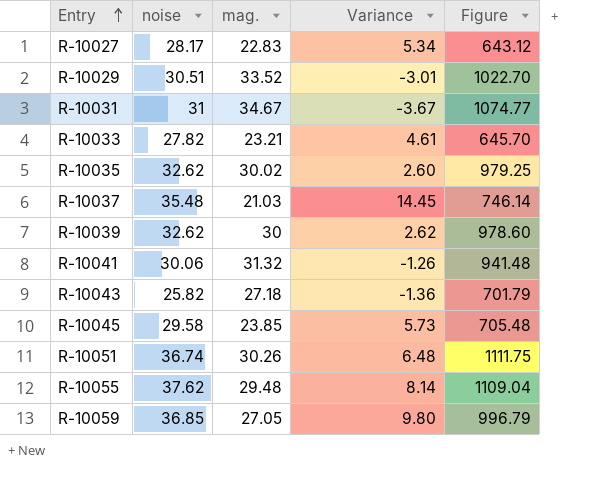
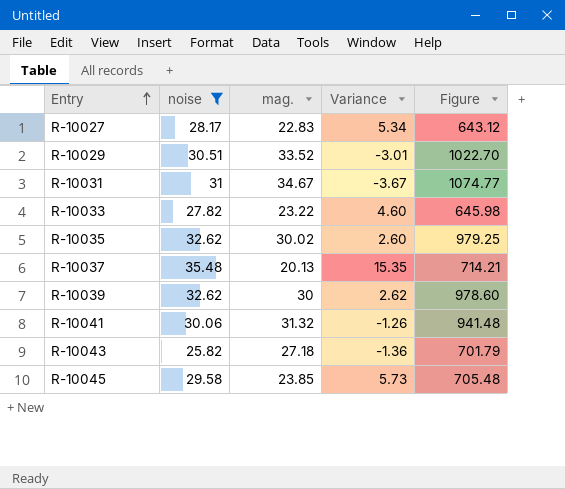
filter: none -> noise <= 35.48
R-10033 | mag.: 23.21 -> 23.22
R-10033 | Variance: 4.61 -> 4.60
R-10033 | Figure: 645.70 -> 645.98
R-10037 | mag.: 21.03 -> 20.13
R-10037 | Variance: 14.45 -> 15.35
R-10037 | Figure: 746.14 -> 714.21

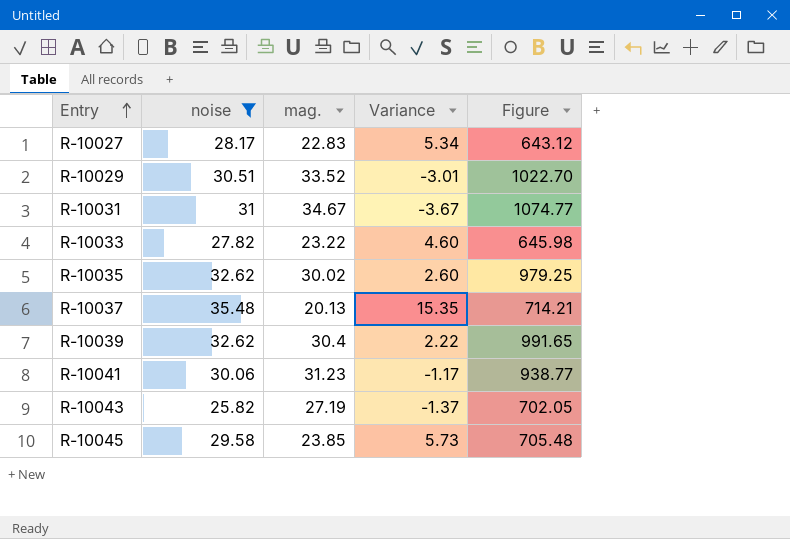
R-10039 | mag.: 30 -> 30.4
R-10039 | Variance: 2.62 -> 2.22
R-10039 | Figure: 978.60 -> 991.65
R-10041 | mag.: 31.32 -> 31.23
R-10041 | Variance: -1.26 -> -1.17
R-10041 | Figure: 941.48 -> 938.77
R-10043 | mag.: 27.18 -> 27.19
R-10043 | Variance: -1.36 -> -1.37
R-10043 | Figure: 701.79 -> 702.05

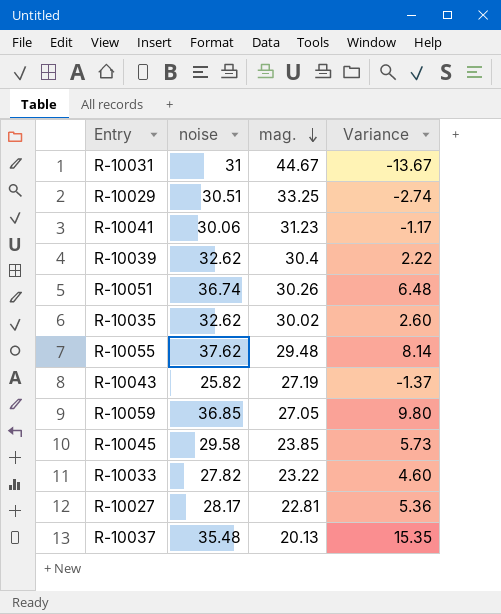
filter: noise <= 35.48 -> none
row order: Entry ascending -> mag. descending
column Figure | formula: [noise] * [mag.] -> none
R-10031 | mag.: 34.67 -> 44.67
R-10031 | Variance: -3.67 -> -13.67
R-10029 | mag.: 33.52 -> 33.25
R-10029 | Variance: -3.01 -> -2.74
R-10027 | mag.: 22.83 -> 22.81
R-10027 | Variance: 5.34 -> 5.36

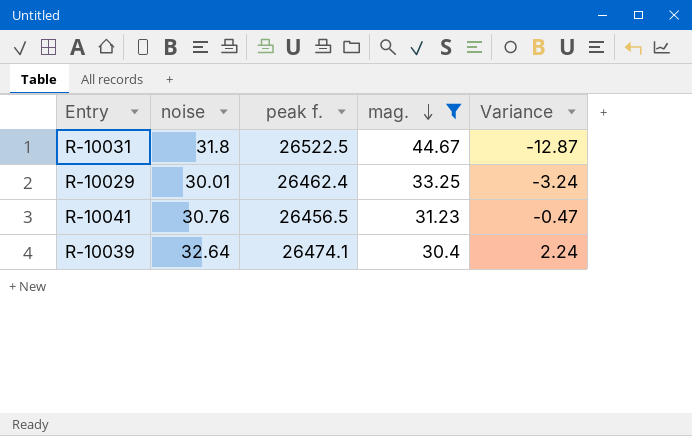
filter: none -> mag. >= 30.4
column peak f. | position: none -> 3
R-10031 | noise: 31 -> 31.8
R-10031 | Variance: -13.67 -> -12.87
R-10029 | noise: 30.51 -> 30.01
R-10029 | Variance: -2.74 -> -3.24
R-10041 | noise: 30.06 -> 30.76
R-10041 | Variance: -1.17 -> -0.47
R-10039 | noise: 32.62 -> 32.64
R-10039 | Variance: 2.22 -> 2.24

